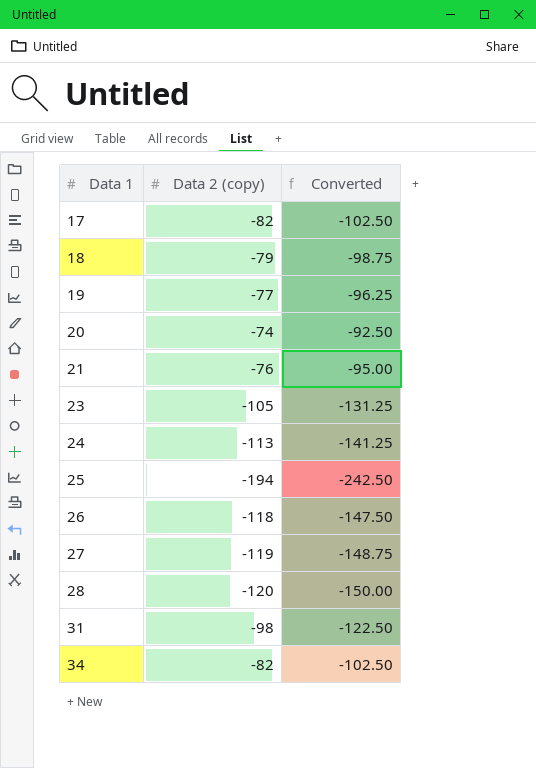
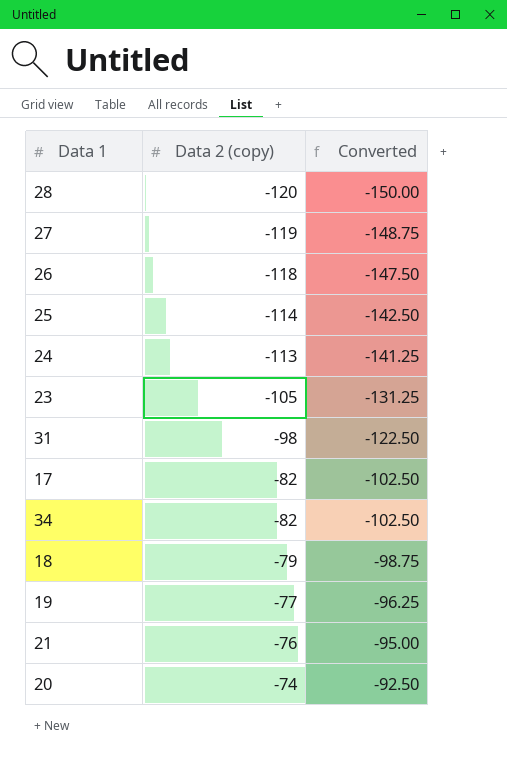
row order: Data 1 ascending -> Data 2 (copy) ascending
25 | Data 2 (copy): -194 -> -114
25 | Converted: -242.50 -> -142.50

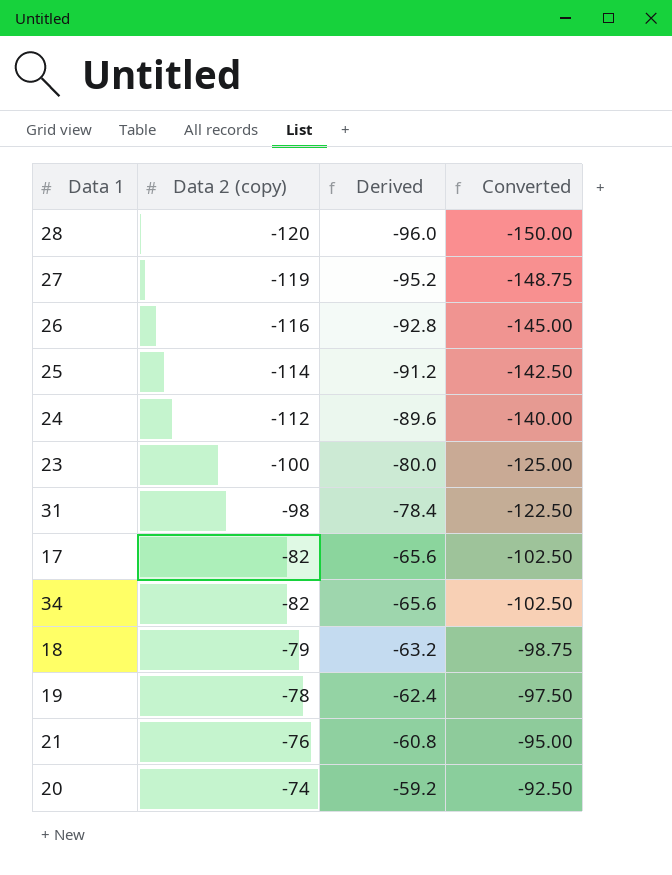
column Derived | formula: none -> [Data 2 (copy)] * 0.8
26 | Data 2 (copy): -118 -> -116
26 | Converted: -147.50 -> -145.00
24 | Data 2 (copy): -113 -> -112
24 | Converted: -141.25 -> -140.00
23 | Data 2 (copy): -105 -> -100
23 | Converted: -131.25 -> -125.00
19 | Data 2 (copy): -77 -> -78
19 | Converted: -96.25 -> -97.50

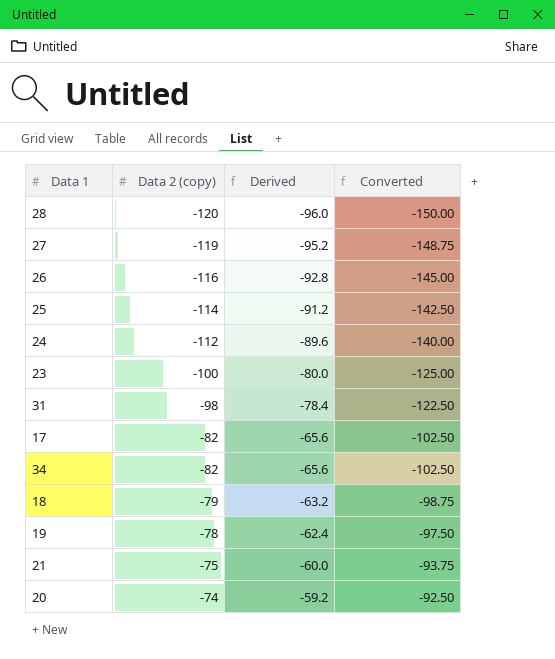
21 | Data 2 (copy): -76 -> -75
21 | Derived: -60.8 -> -60.0
21 | Converted: -95.00 -> -93.75

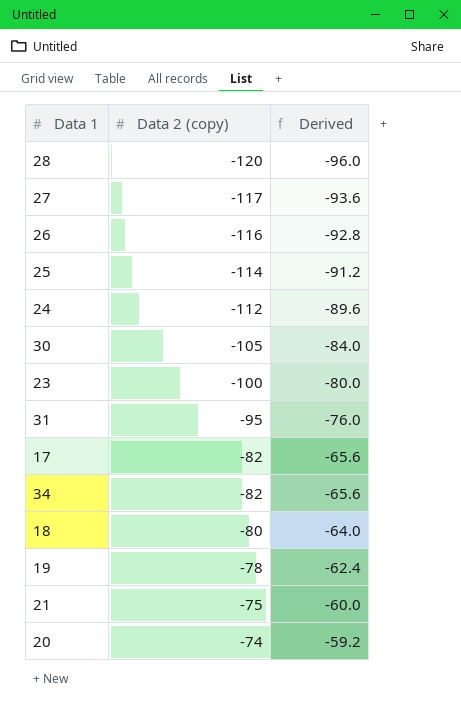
column Converted | formula: [Data 2 (copy)] * 1.25 -> none
27 | Data 2 (copy): -119 -> -117
27 | Derived: -95.2 -> -93.6
row 30: none -> -105 | -84.0
31 | Data 2 (copy): -98 -> -95
31 | Derived: -78.4 -> -76.0
18 | Data 2 (copy): -79 -> -80
18 | Derived: -63.2 -> -64.0

